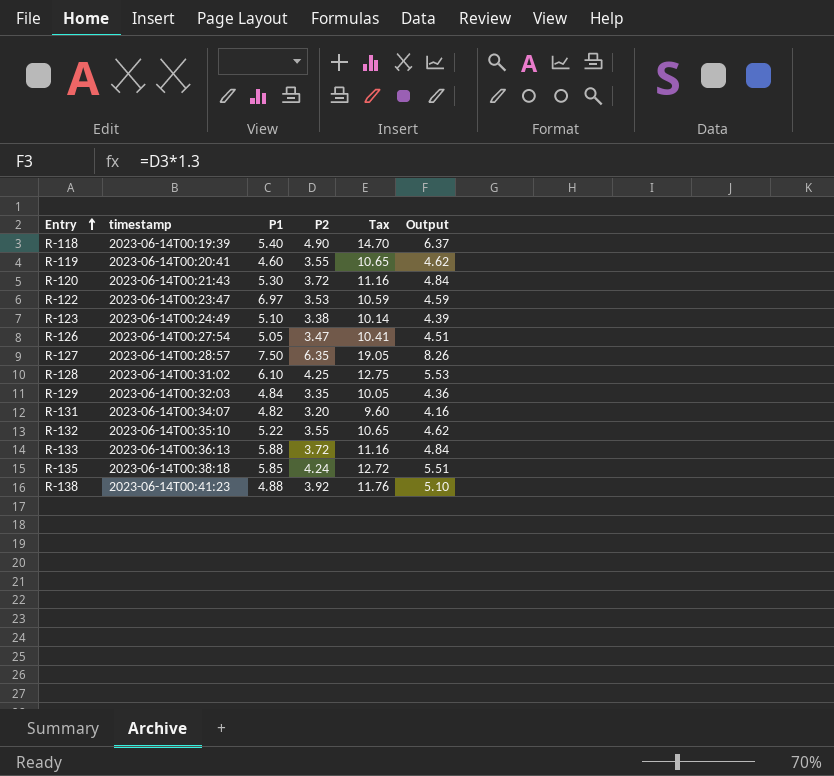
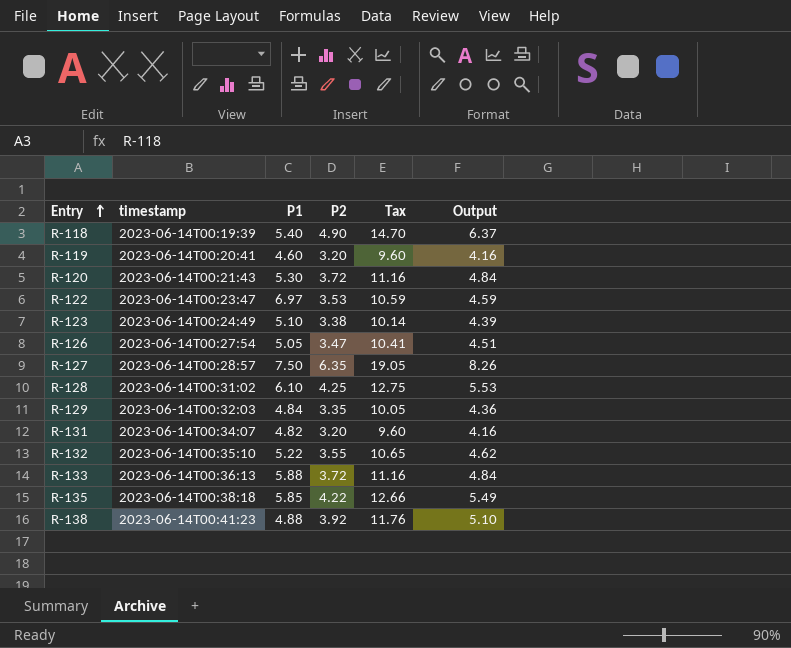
R-119 | P2: 3.55 -> 3.20
R-119 | Tax: 10.65 -> 9.60
R-119 | Output: 4.62 -> 4.16
R-135 | P2: 4.24 -> 4.22
R-135 | Tax: 12.72 -> 12.66
R-135 | Output: 5.51 -> 5.49

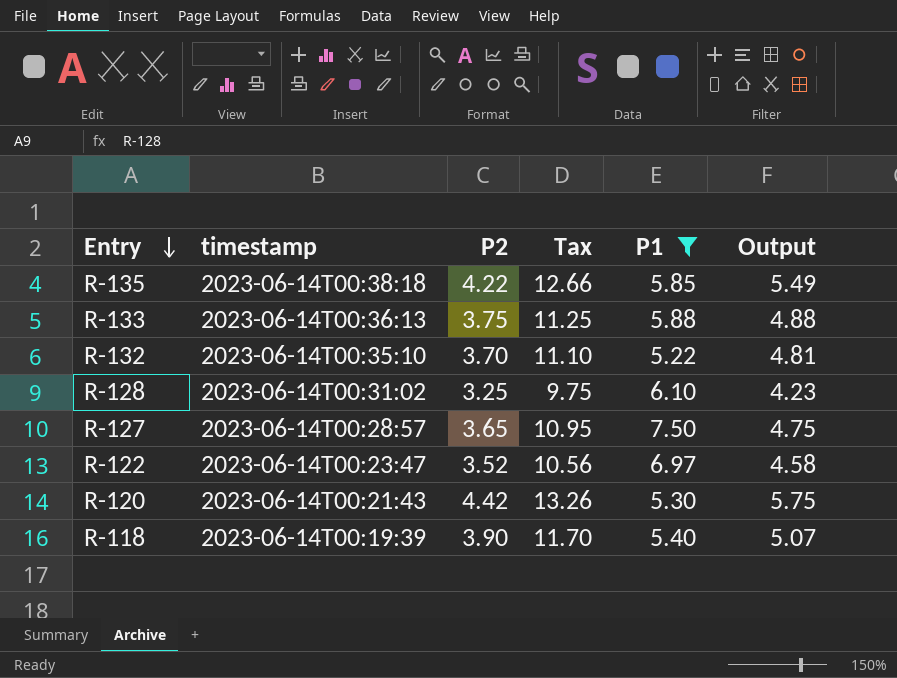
filter: none -> P1 >= 5.22
row order: Entry ascending -> Entry descending
column P1 | position: 3 -> 5
R-133 | P2: 3.72 -> 3.75
R-133 | Tax: 11.16 -> 11.25
R-133 | Output: 4.84 -> 4.88
R-132 | P2: 3.55 -> 3.70
R-132 | Tax: 10.65 -> 11.10
R-132 | Output: 4.62 -> 4.81
R-128 | P2: 4.25 -> 3.25
R-128 | Tax: 12.75 -> 9.75
R-128 | Output: 5.53 -> 4.23
R-127 | P2: 6.35 -> 3.65
R-127 | Tax: 19.05 -> 10.95
R-127 | Output: 8.26 -> 4.75
R-122 | P2: 3.53 -> 3.52
R-122 | Tax: 10.59 -> 10.56
R-122 | Output: 4.59 -> 4.58
R-120 | P2: 3.72 -> 4.42
R-120 | Tax: 11.16 -> 13.26
R-120 | Output: 4.84 -> 5.75
R-118 | P2: 4.90 -> 3.90
R-118 | Tax: 14.70 -> 11.70
R-118 | Output: 6.37 -> 5.07

